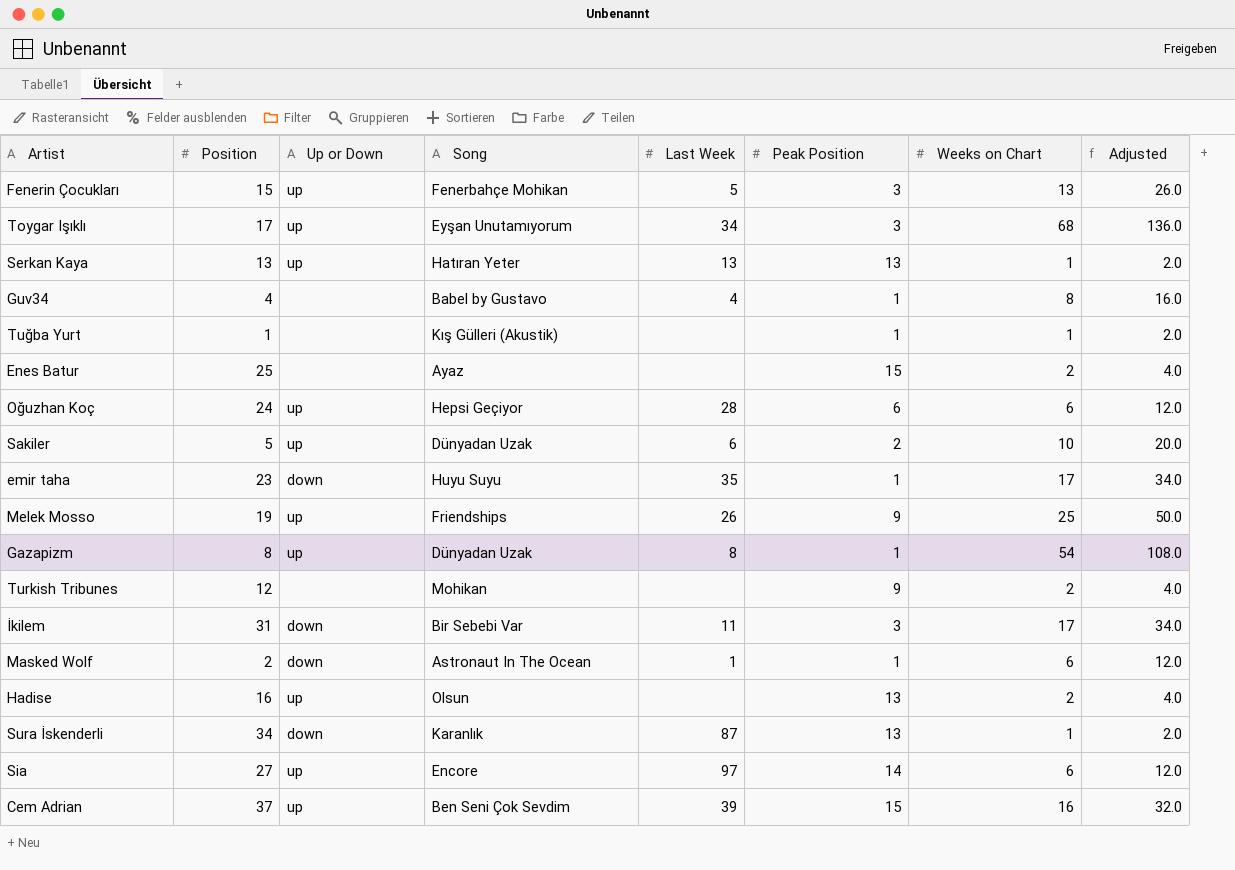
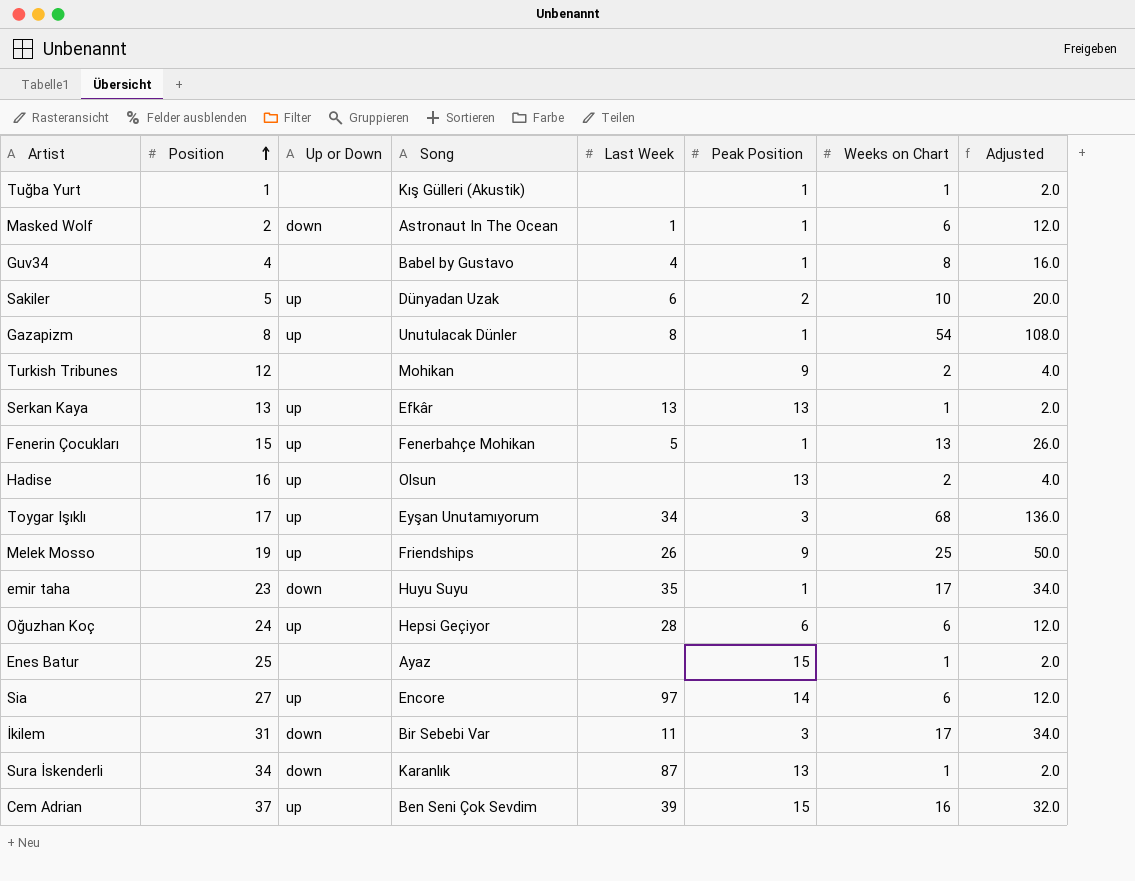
row order: none -> Position ascending
Gazapizm | Song: Dünyadan Uzak -> Unutulacak Dünler
Serkan Kaya | Song: Hatıran Yeter -> Efkâr
Fenerin Çocukları | Peak Position: 3 -> 1
Enes Batur | Weeks on Chart: 2 -> 1
Enes Batur | Adjusted: 4.0 -> 2.0

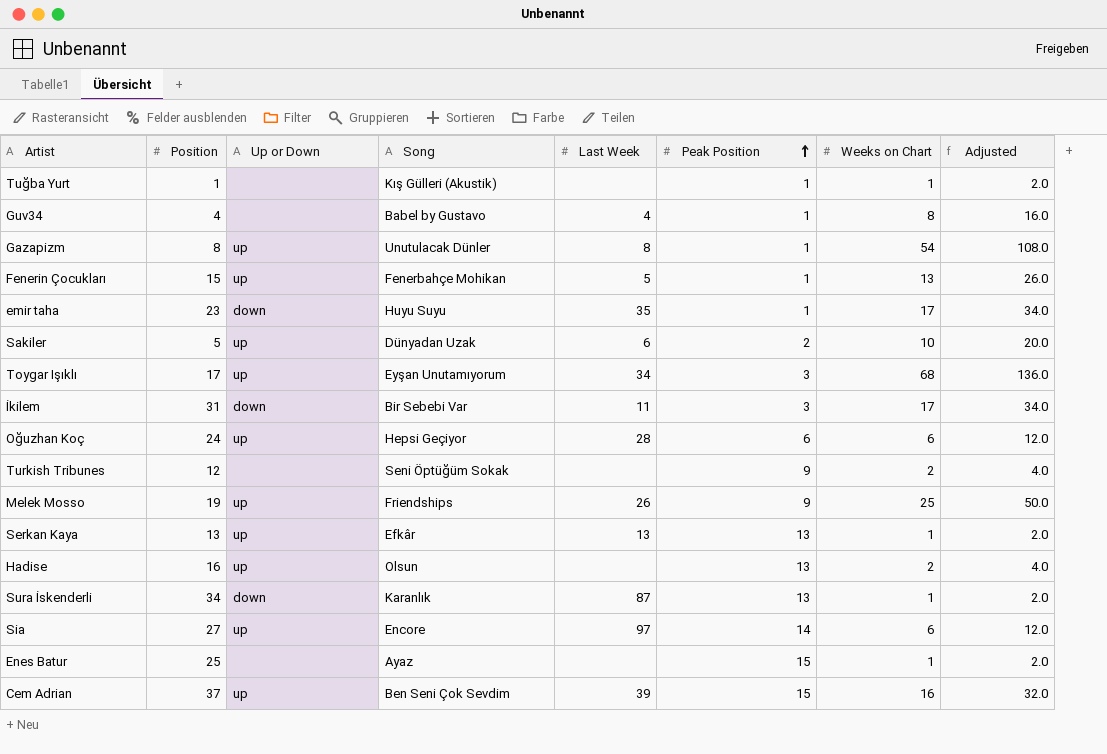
row order: Position ascending -> Peak Position ascending
row Masked Wolf: 2 | down | Astronaut In The Ocean | 1 | 1 | 6 | 12.0 -> none
Turkish Tribunes | Song: Mohikan -> Seni Öptüğüm Sokak

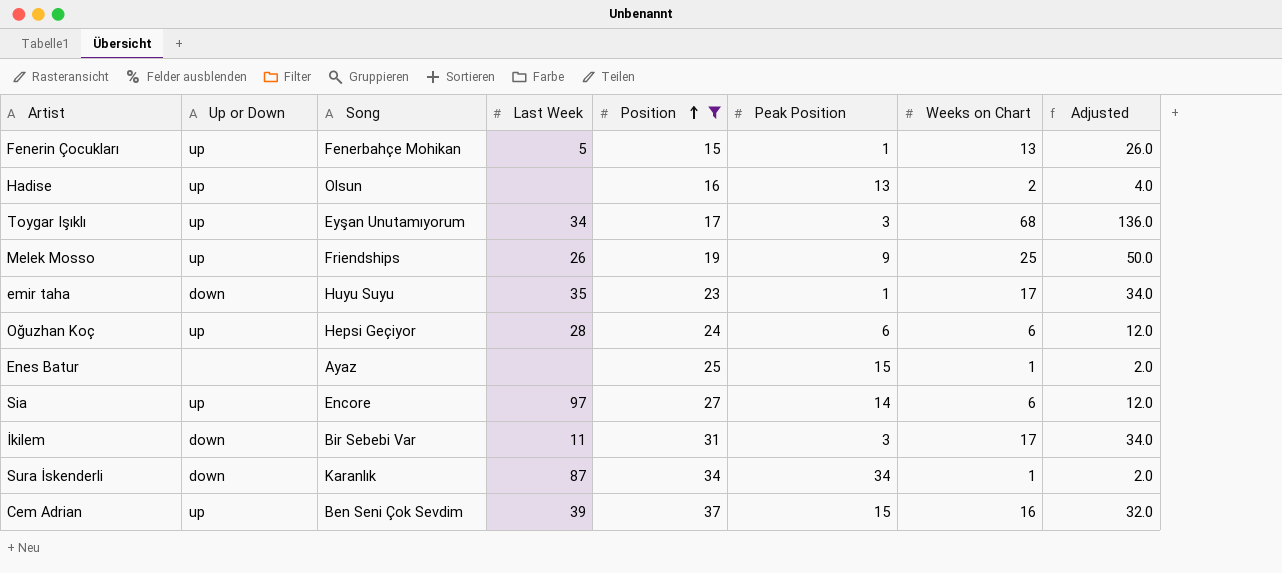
filter: none -> Position >= 15
row order: Peak Position ascending -> Position ascending
column Position | position: 2 -> 5
Sura İskenderli | Peak Position: 13 -> 34

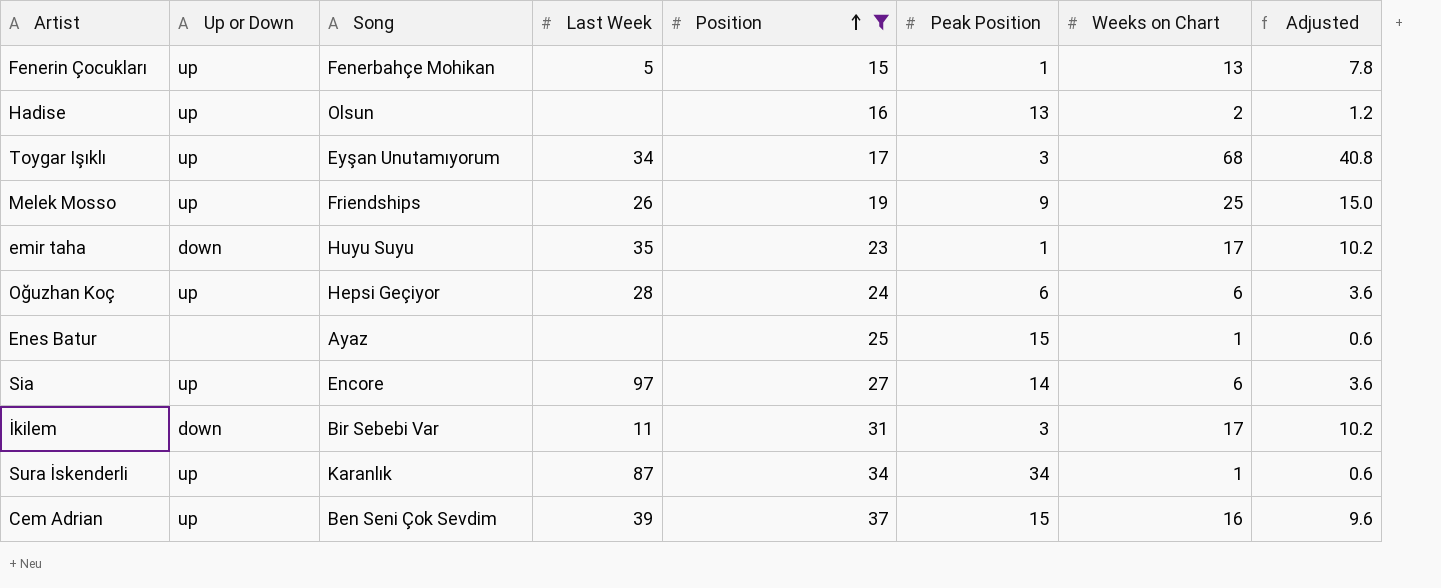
column Adjusted | formula: [Weeks on Chart] * 2 -> [Weeks on Chart] * 0.6
Sura İskenderli | Up or Down: down -> up

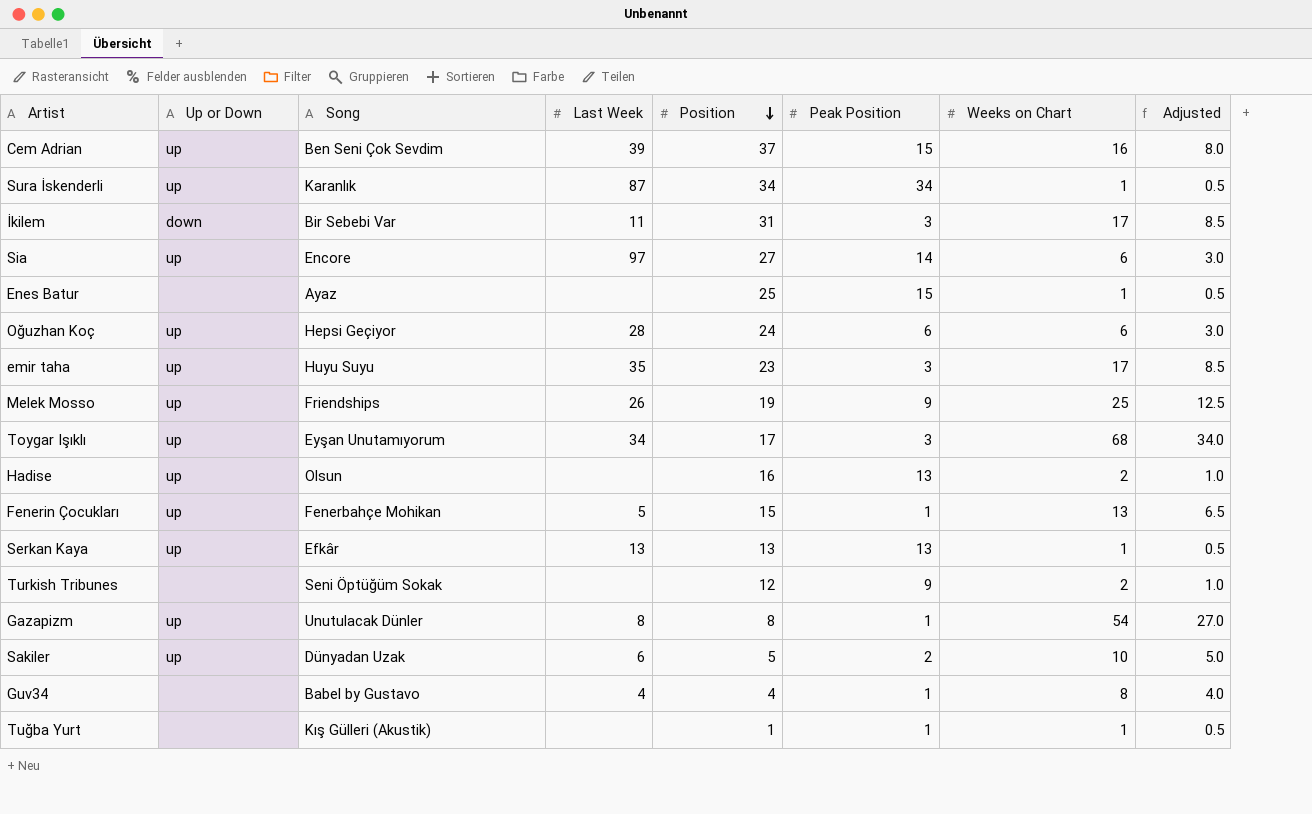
filter: Position >= 15 -> none
row order: Position ascending -> Position descending
column Adjusted | formula: [Weeks on Chart] * 0.6 -> [Weeks on Chart] * 0.5
emir taha | Up or Down: down -> up
emir taha | Peak Position: 1 -> 3

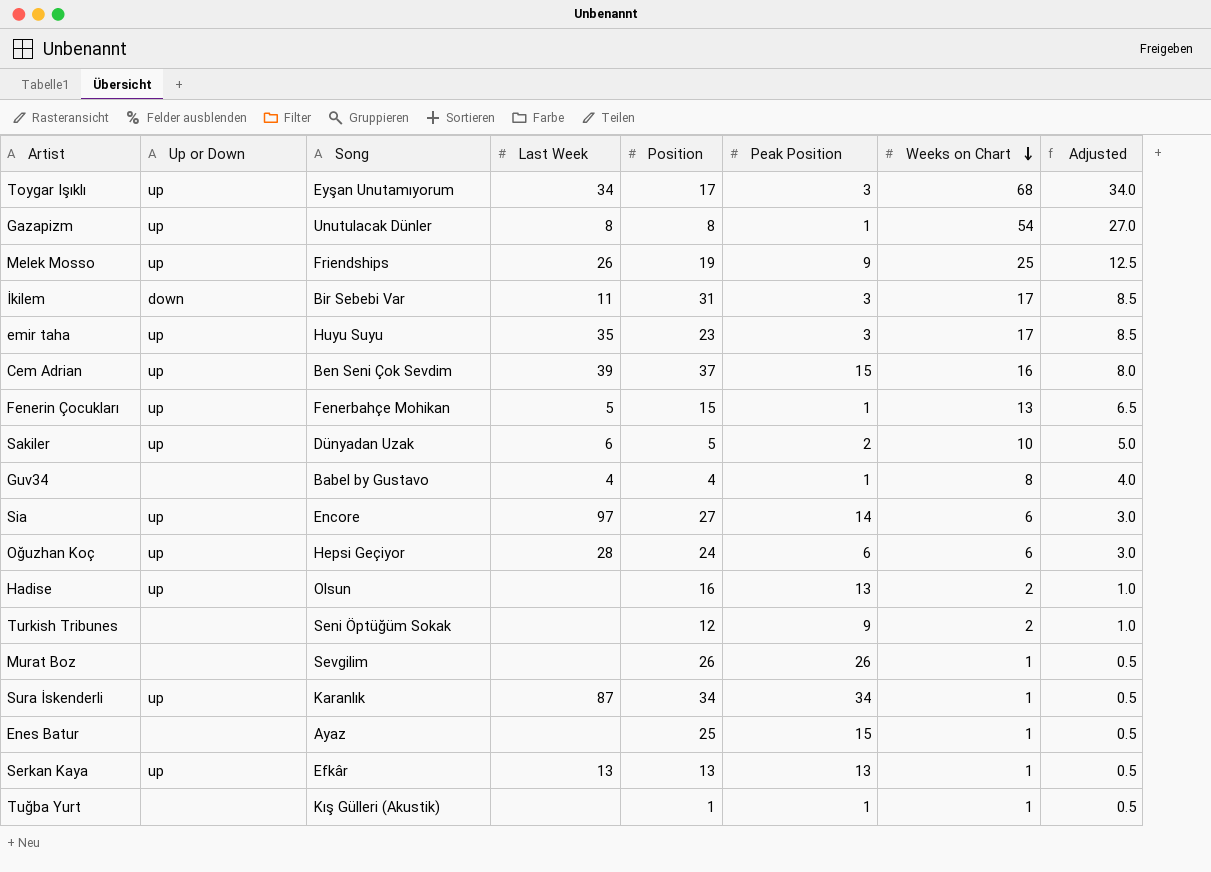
row order: Position descending -> Weeks on Chart descending
row Murat Boz: none -> none | Sevgilim | none | 26 | 26 | 1 | 0.5

